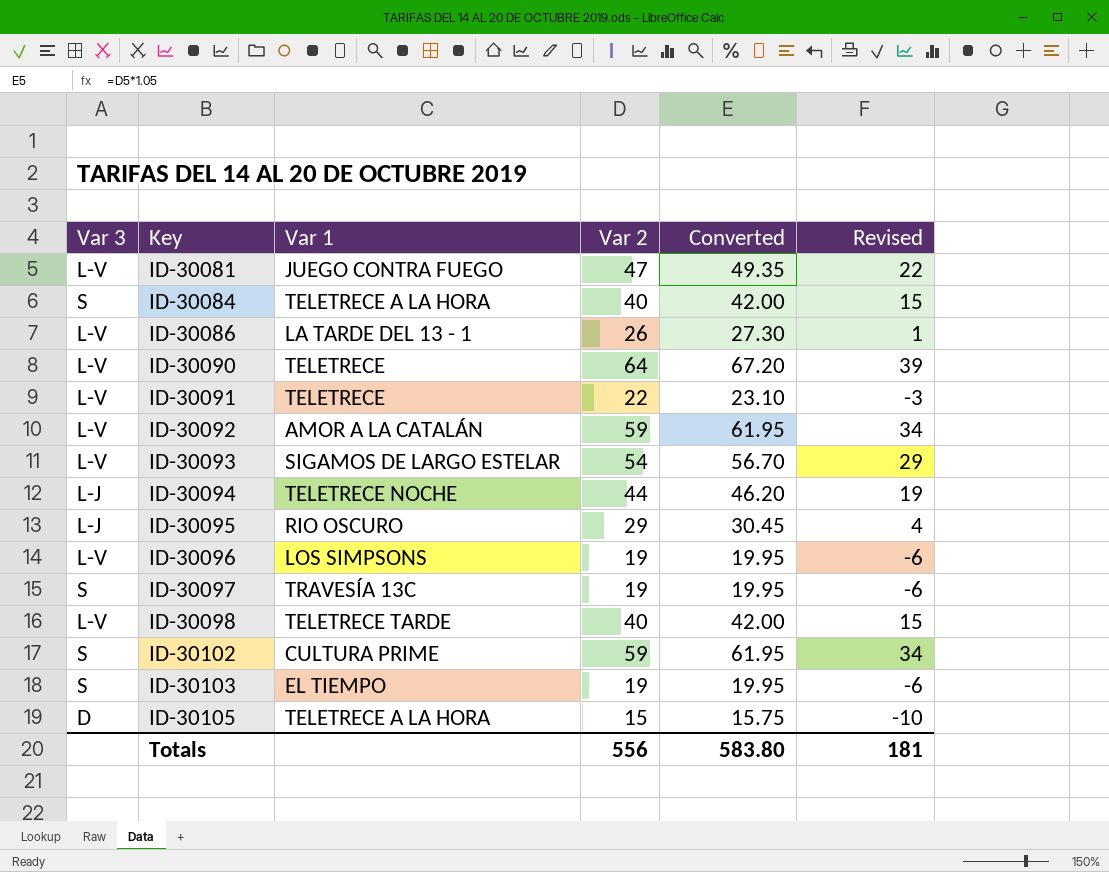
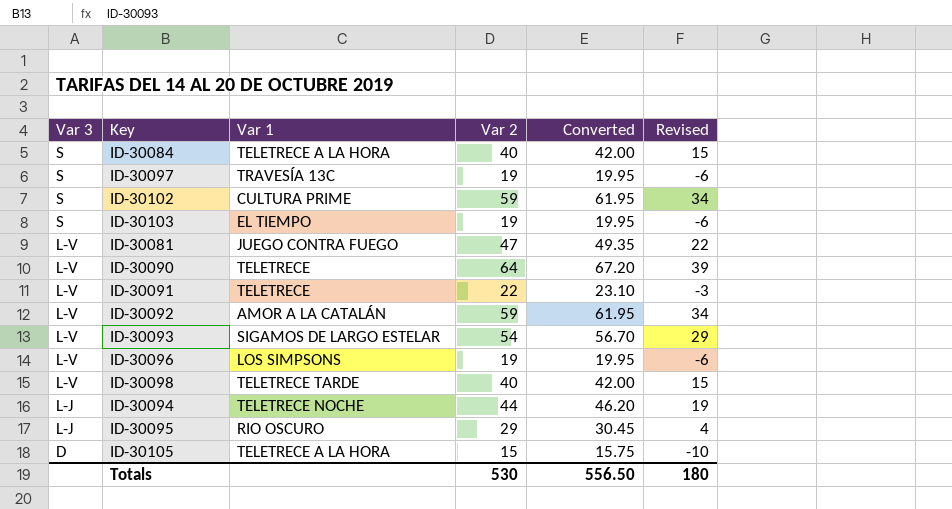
row order: Key ascending -> Var 3 descending
row ID-30086: L-V | LA TARDE DEL 13 - 1 | 26 | 27.30 | 1 -> none
Totals | Var 2: 556 -> 530
Totals | Converted: 583.80 -> 556.50
Totals | Revised: 181 -> 180

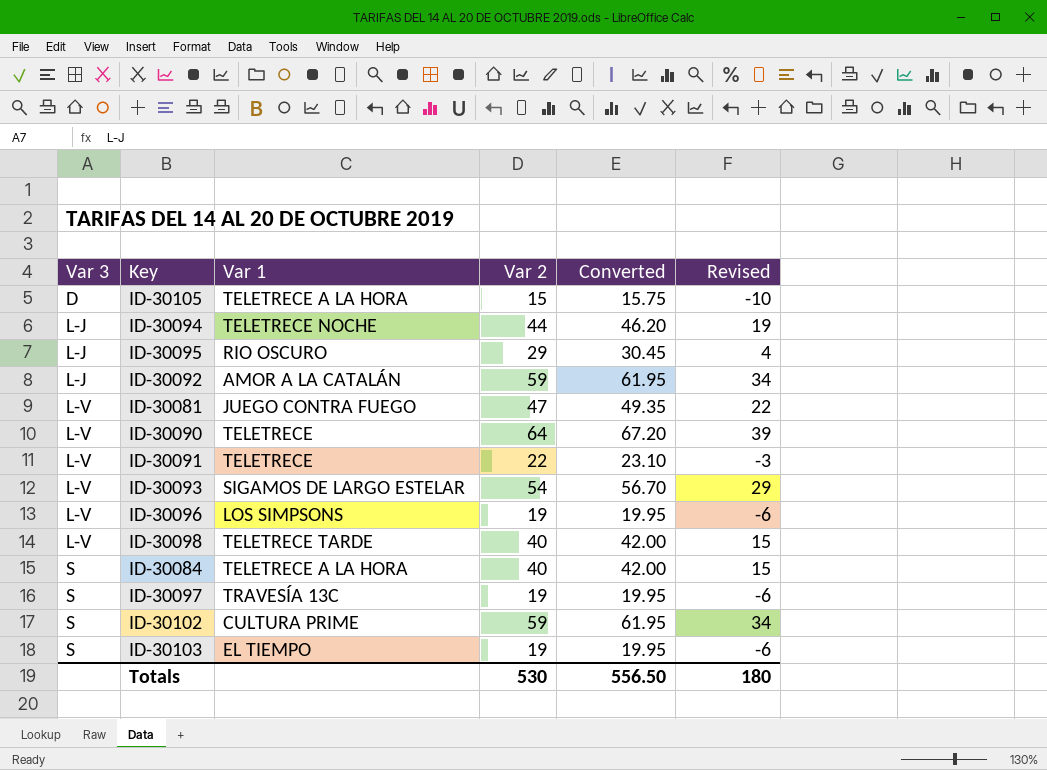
row order: Var 3 descending -> Var 3 ascending
ID-30092 | Var 3: L-V -> L-J

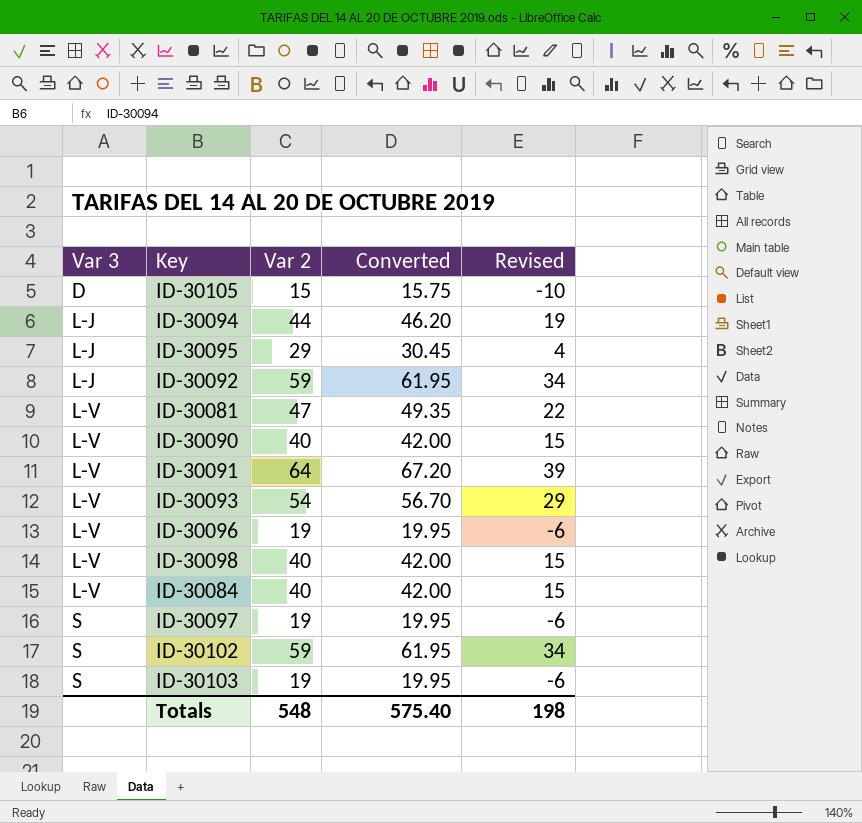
column Var 1 | position: 3 -> none
ID-30090 | Var 2: 64 -> 40
ID-30090 | Converted: 67.20 -> 42.00
ID-30090 | Revised: 39 -> 15
ID-30091 | Var 2: 22 -> 64
ID-30091 | Converted: 23.10 -> 67.20
ID-30091 | Revised: -3 -> 39
ID-30084 | Var 3: S -> L-V
Totals | Var 2: 530 -> 548
Totals | Converted: 556.50 -> 575.40
Totals | Revised: 180 -> 198

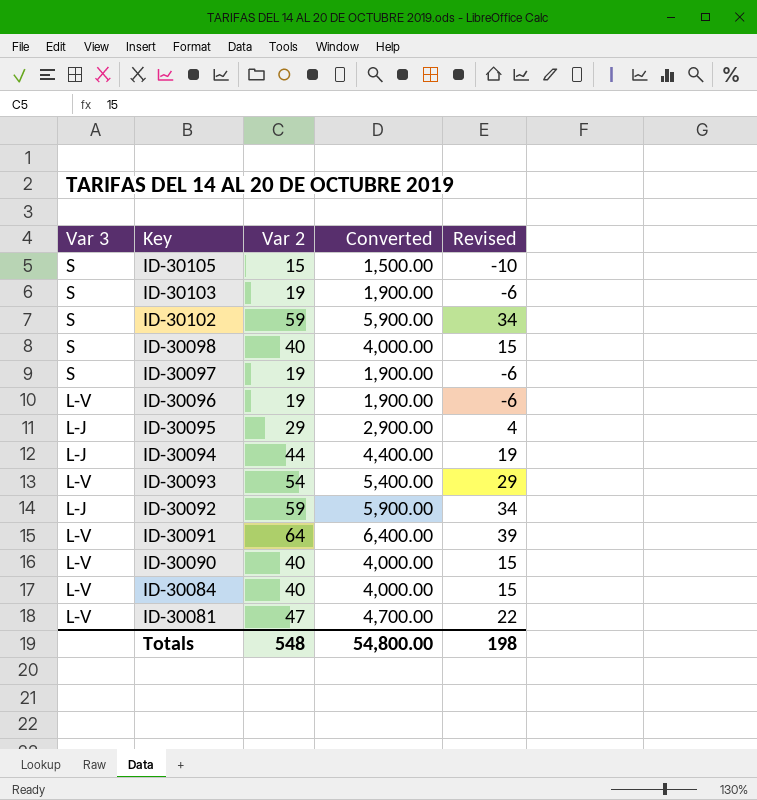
row order: Var 3 ascending -> Key descending
column Converted | formula: [Var 2] * 1.05 -> [Var 2] * 100
ID-30105 | Var 3: D -> S
ID-30098 | Var 3: L-V -> S
Totals | Converted: 575.40 -> 54,800.00

